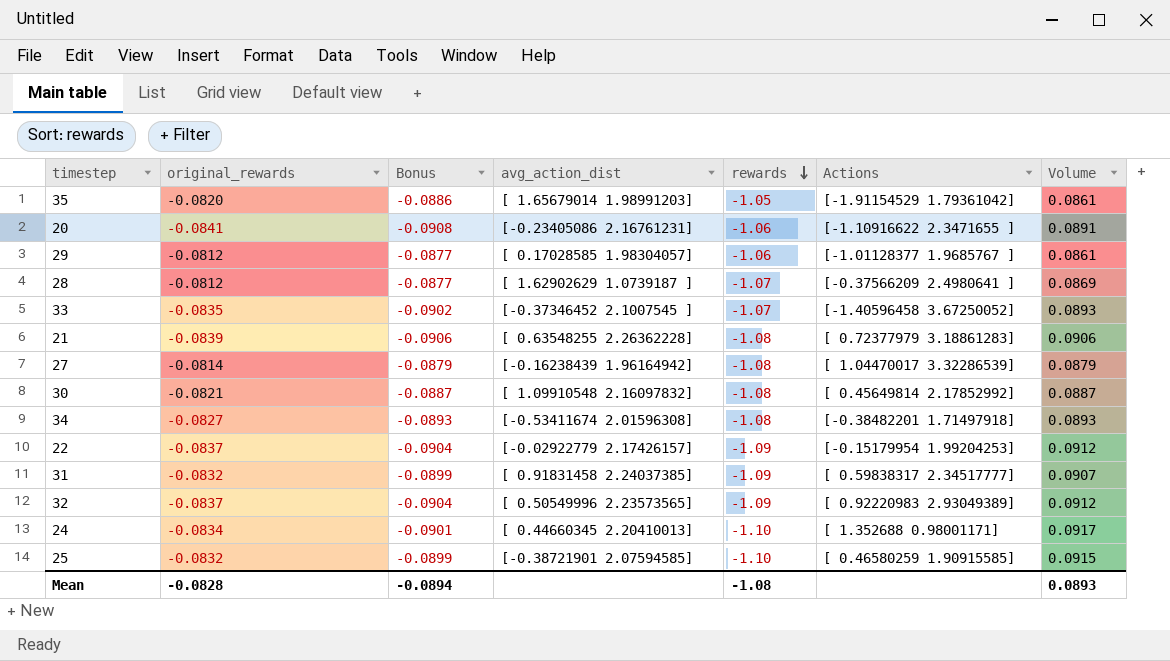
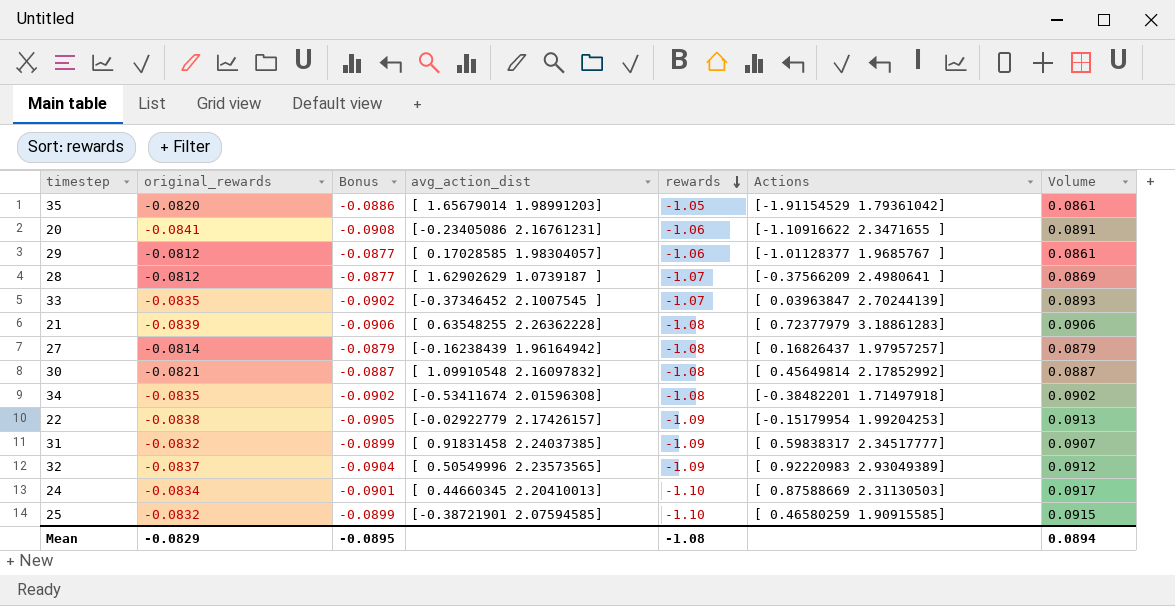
33 | Actions: [-1.40596458 3.67250052] -> [ 0.03963847 2.70244139]
27 | Actions: [ 1.04470017 3.32286539] -> [ 0.16826437 1.97957257]
34 | original_rewards: -0.0827 -> -0.0835
34 | Bonus: -0.0893 -> -0.0902
34 | Volume: 0.0893 -> 0.0902
22 | original_rewards: -0.0837 -> -0.0838
22 | Bonus: -0.0904 -> -0.0905
22 | Volume: 0.0912 -> 0.0913
24 | Actions: [ 1.352688 0.98001171] -> [ 0.87588669 2.31130503]
Mean | original_rewards: -0.0828 -> -0.0829
Mean | Bonus: -0.0894 -> -0.0895
Mean | Volume: 0.0893 -> 0.0894

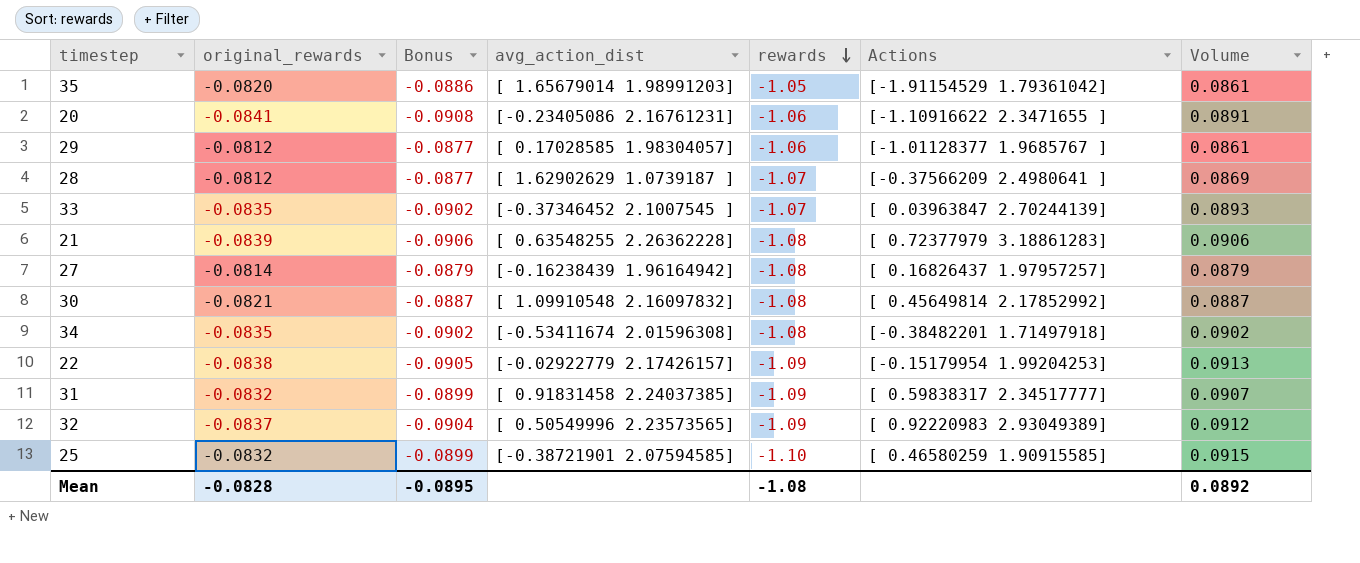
row 24: -0.0834 | -0.0901 | [ 0.44660345 2.20410013] | -1.10 | [ 0.87588669 2.31130503] | 0.0917 -> none
Mean | original_rewards: -0.0829 -> -0.0828
Mean | Volume: 0.0894 -> 0.0892

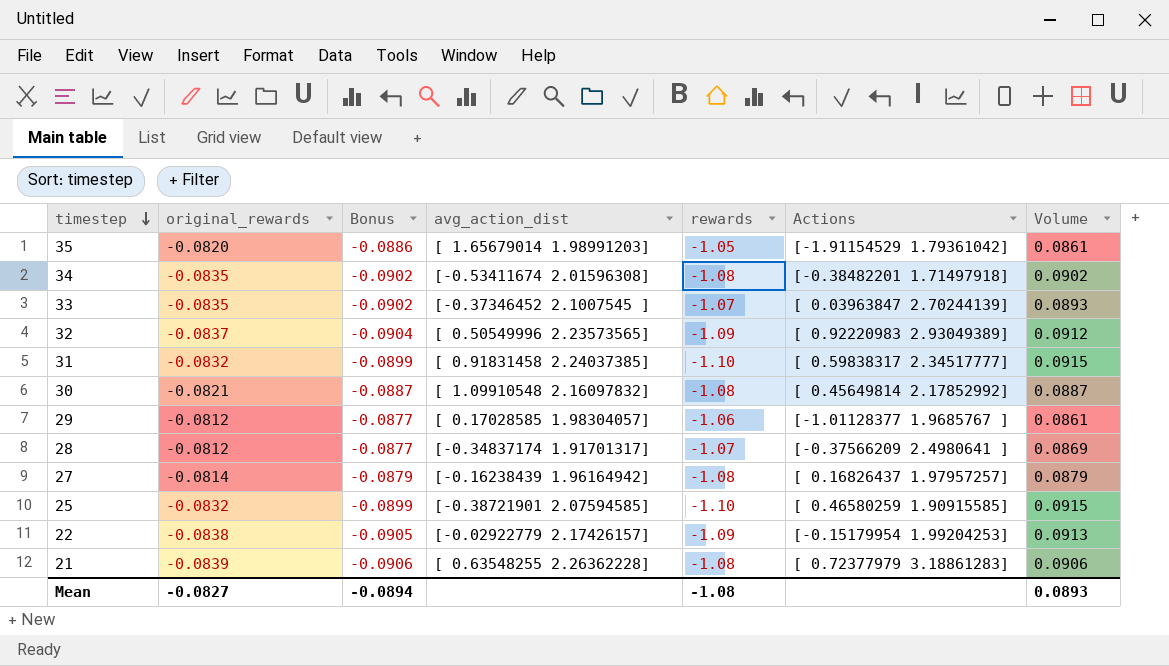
row order: rewards descending -> timestep descending
row 20: -0.0841 | -0.0908 | [-0.23405086 2.16761231] | -1.06 | [-1.10916622 2.3471655 ] | 0.0891 -> none
31 | rewards: -1.09 -> -1.10
31 | Volume: 0.0907 -> 0.0915
28 | avg_action_dist: [ 1.62902629 1.0739187 ] -> [-0.34837174 1.91701317]
Mean | original_rewards: -0.0828 -> -0.0827
Mean | Bonus: -0.0895 -> -0.0894
Mean | Volume: 0.0892 -> 0.0893

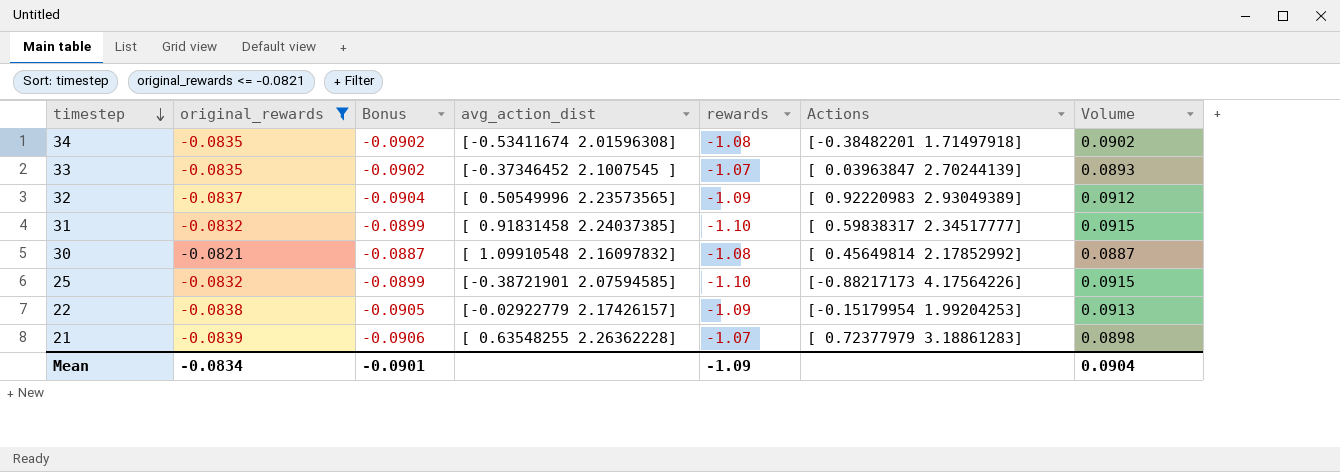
filter: none -> original_rewards <= -0.0821
25 | Actions: [ 0.46580259 1.90915585] -> [-0.88217173 4.17564226]
21 | rewards: -1.08 -> -1.07
21 | Volume: 0.0906 -> 0.0898
Mean | original_rewards: -0.0827 -> -0.0834
Mean | Bonus: -0.0894 -> -0.0901
Mean | rewards: -1.08 -> -1.09
Mean | Volume: 0.0893 -> 0.0904

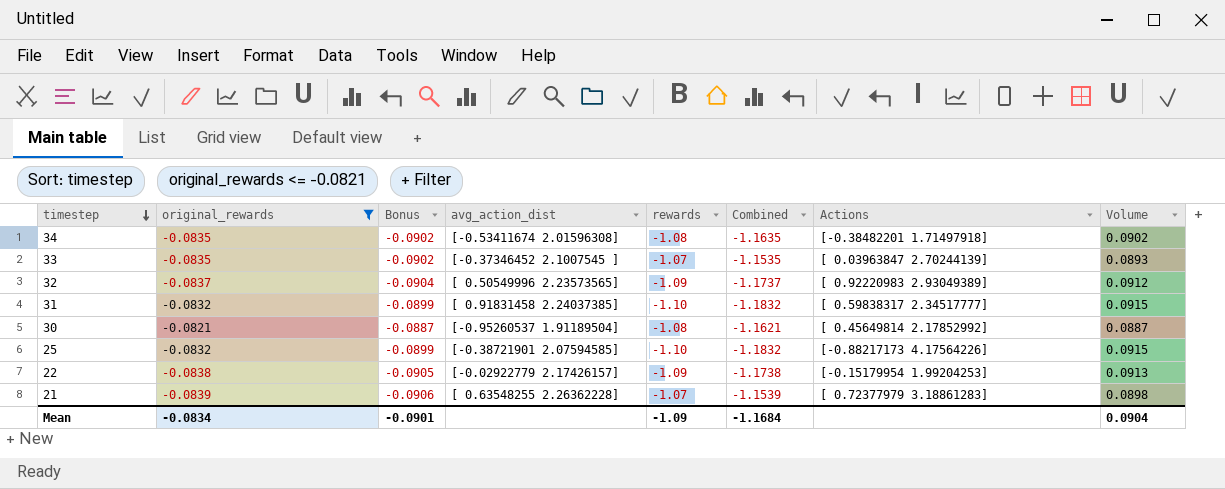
column Combined | formula: none -> [original_rewards] + [rewards]
30 | avg_action_dist: [ 1.09910548 2.16097832] -> [-0.95260537 1.91189504]

